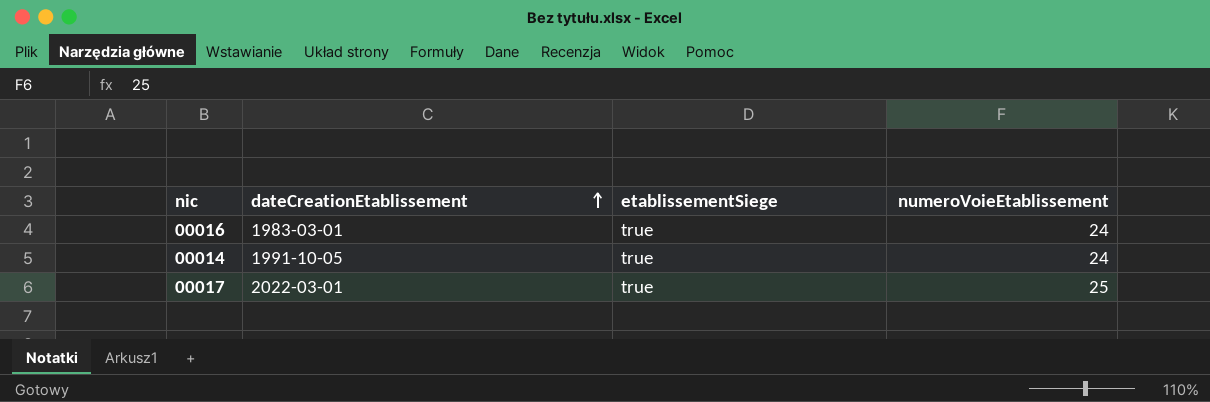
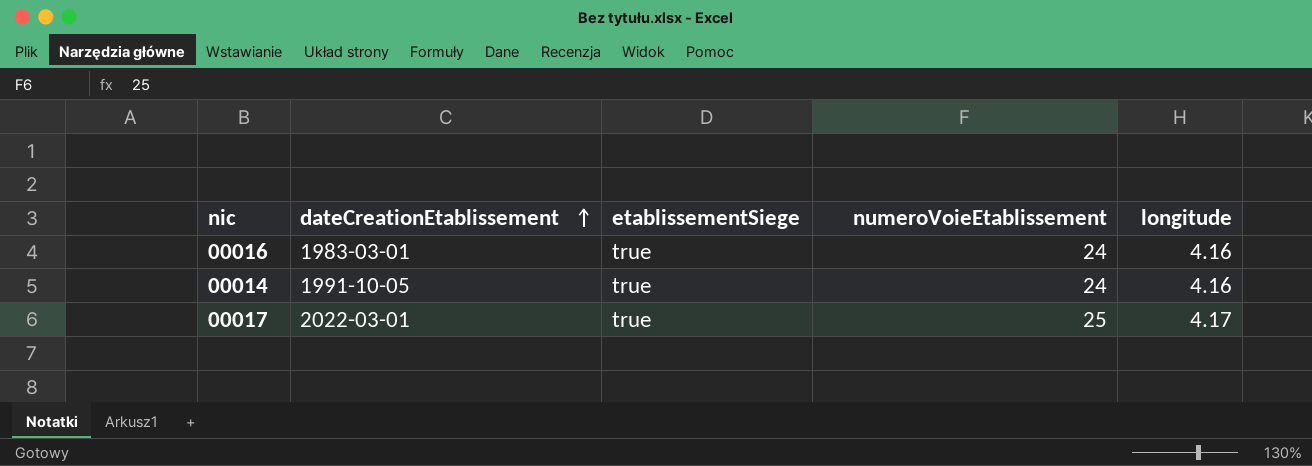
column longitude | position: none -> 5

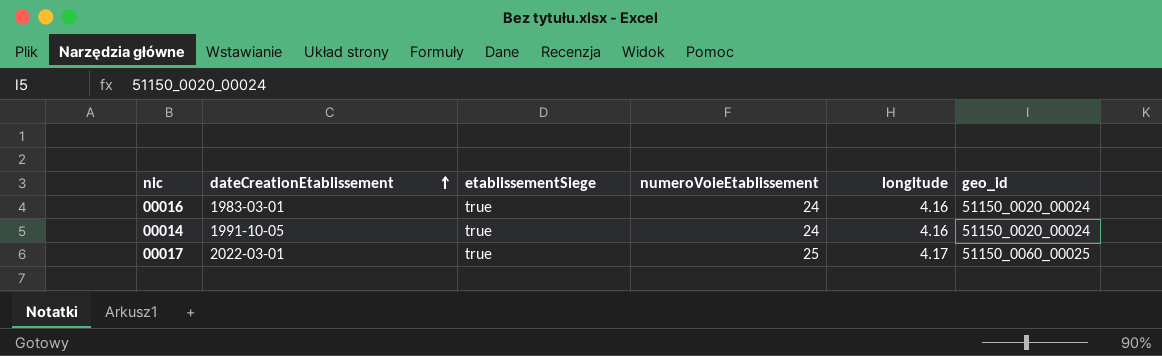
column geo_id | position: none -> 6

